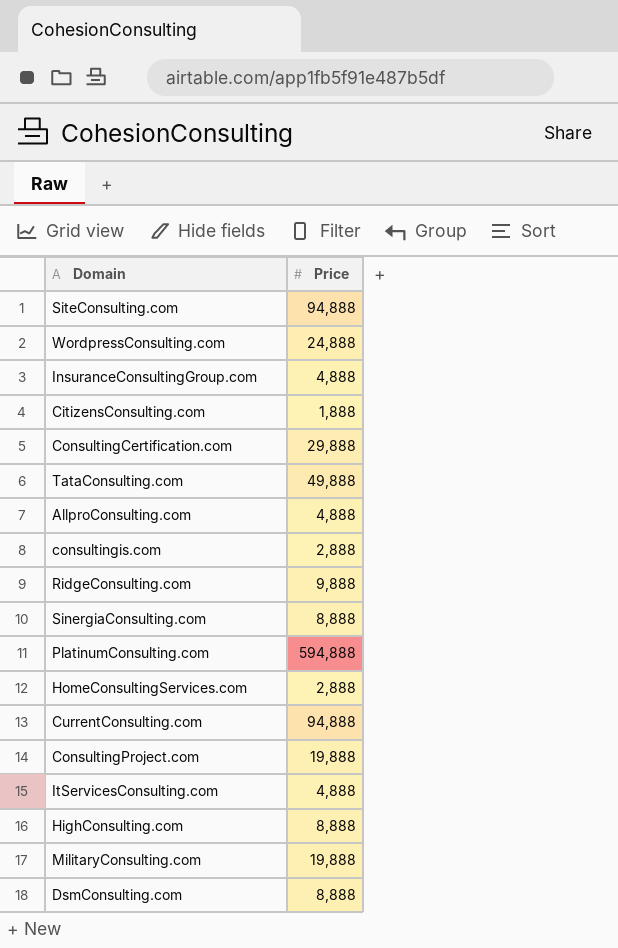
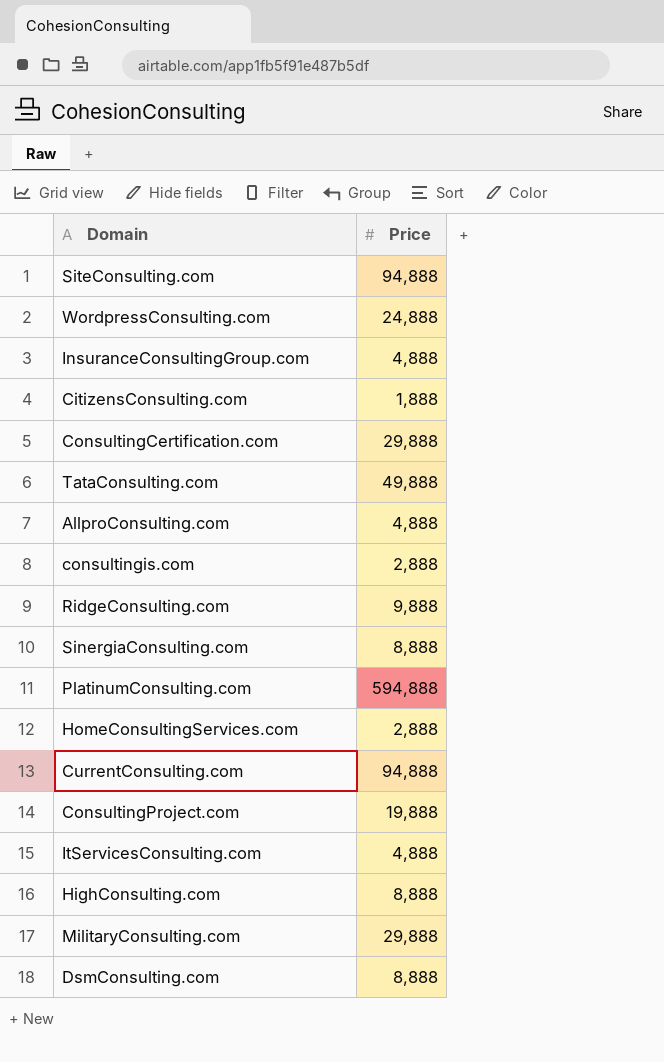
MilitaryConsulting.com | Price: 19,888 -> 29,888

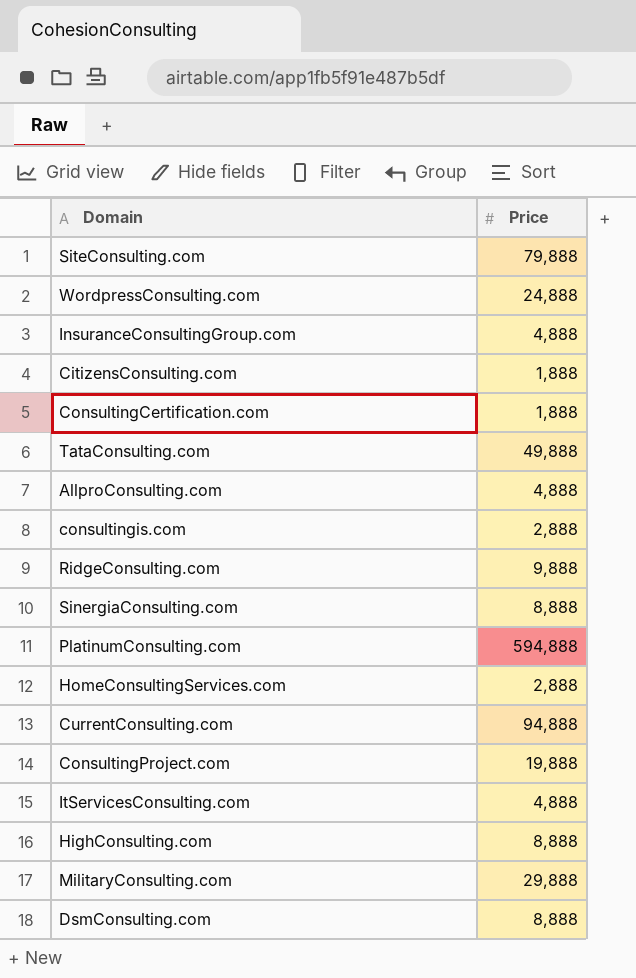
SiteConsulting.com | Price: 94,888 -> 79,888
ConsultingCertification.com | Price: 29,888 -> 1,888

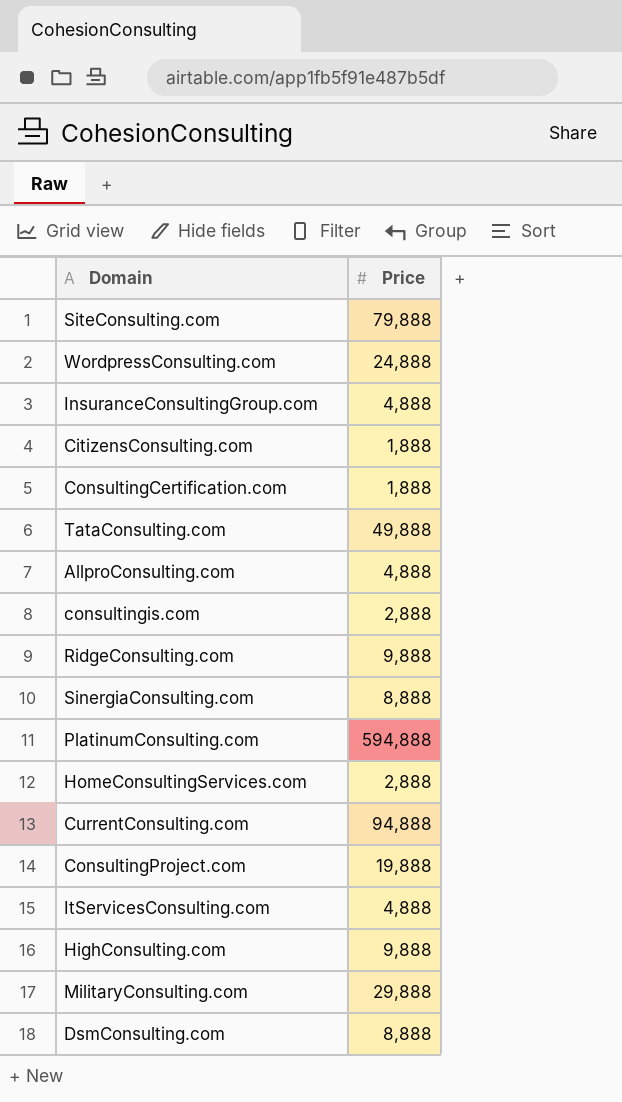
HighConsulting.com | Price: 8,888 -> 9,888

